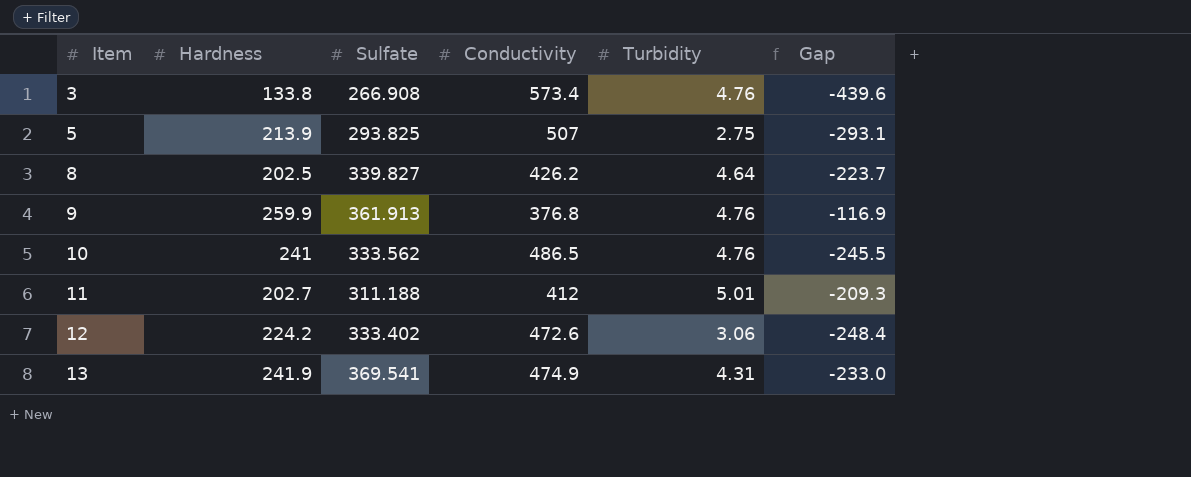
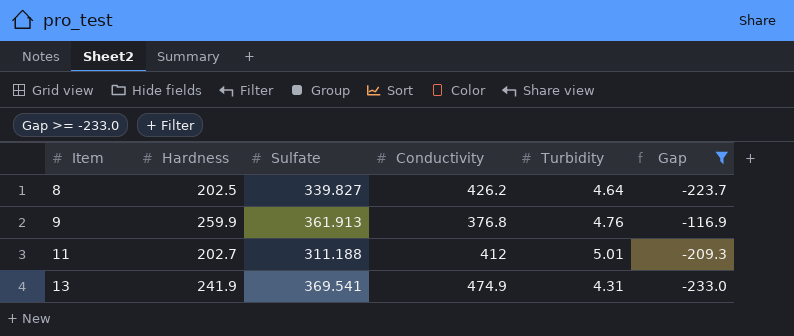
filter: none -> Gap >= -233.0

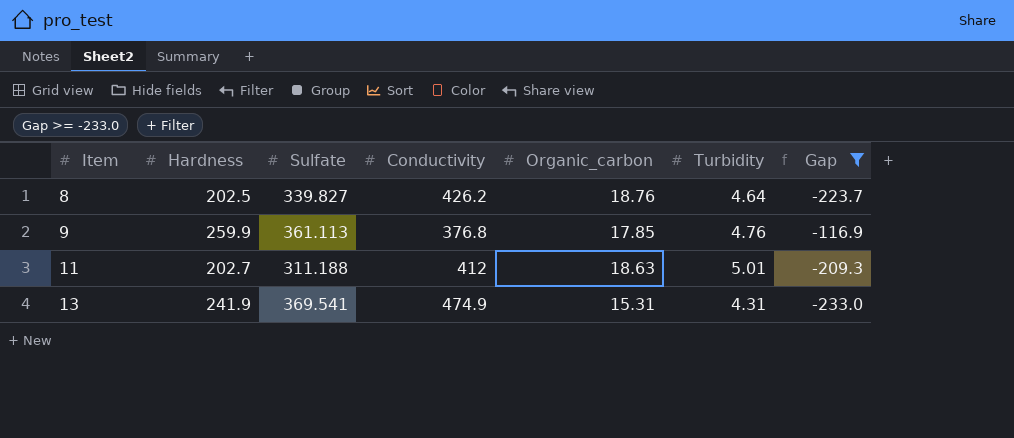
column Organic_carbon | position: none -> 5
9 | Sulfate: 361.913 -> 361.113

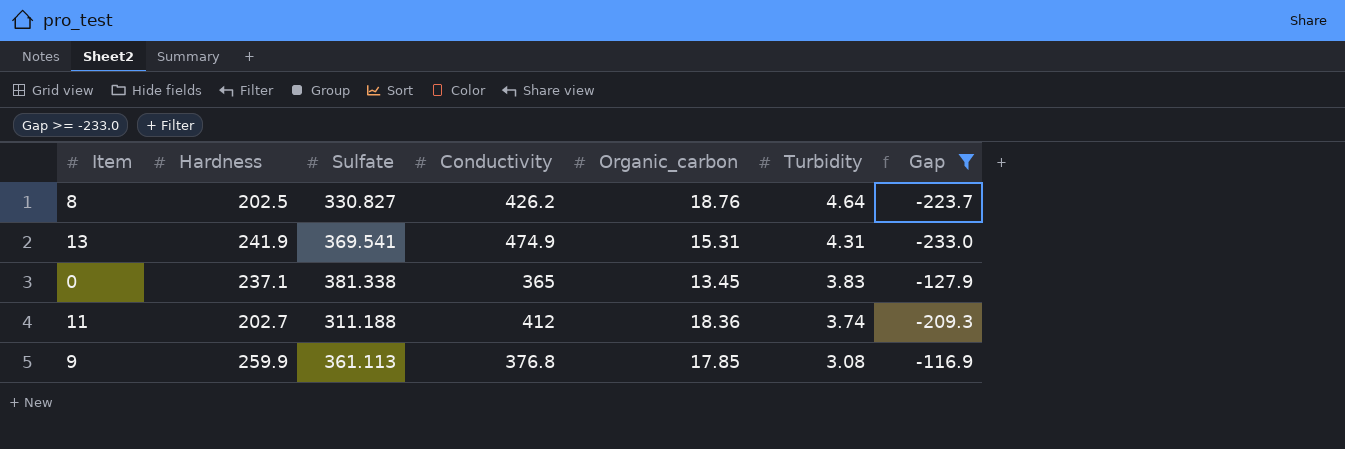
row order: Item ascending -> Turbidity descending
8 | Sulfate: 339.827 -> 330.827
row 0: none -> 237.1 | 381.338 | 365 | 13.45 | 3.83 | -127.9
11 | Organic_carbon: 18.63 -> 18.36
11 | Turbidity: 5.01 -> 3.74
9 | Turbidity: 4.76 -> 3.08

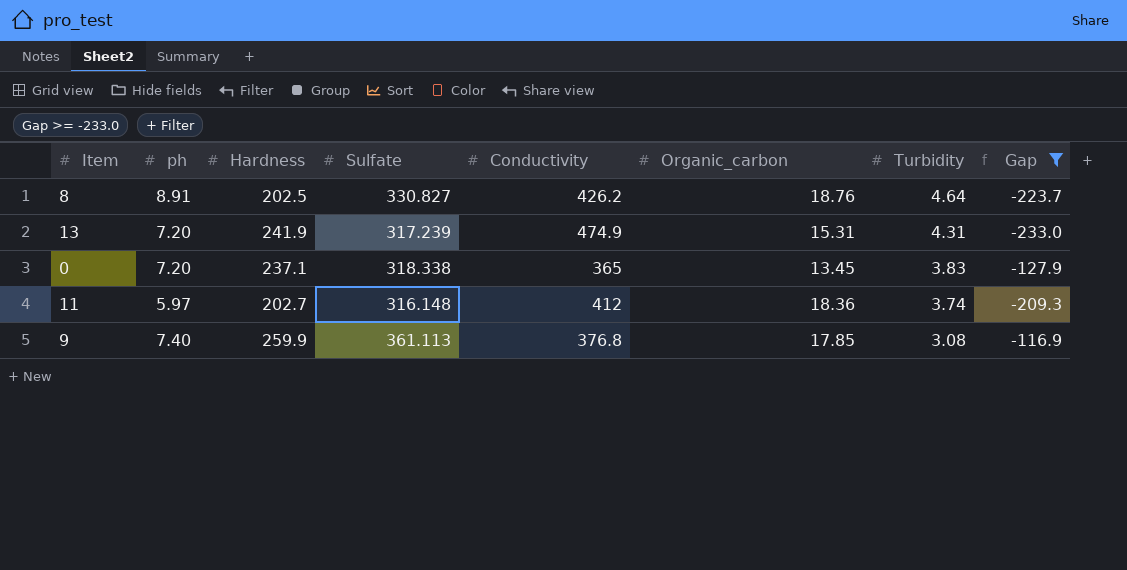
column ph | position: none -> 2
13 | Sulfate: 369.541 -> 317.239
0 | Sulfate: 381.338 -> 318.338
11 | Sulfate: 311.188 -> 316.148

